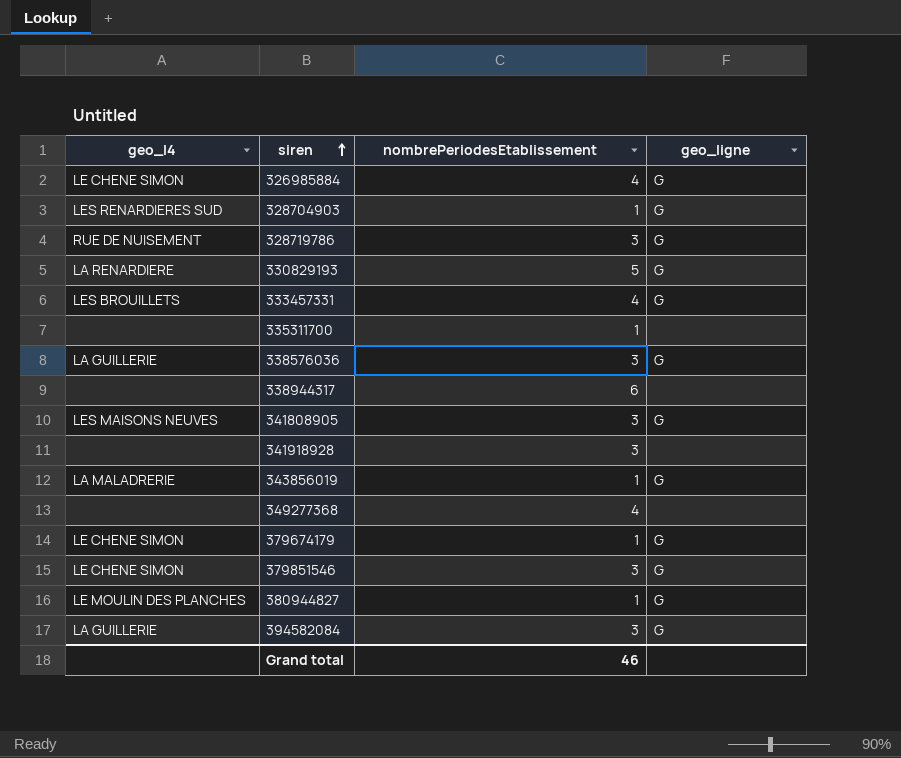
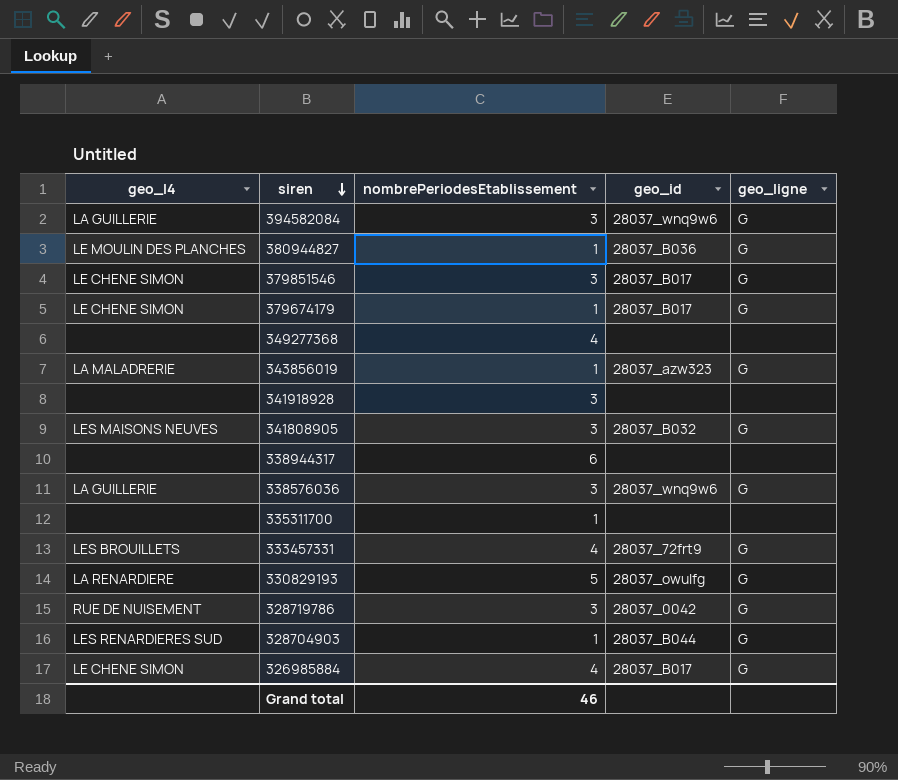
row order: siren ascending -> siren descending
column geo_id | position: none -> 4

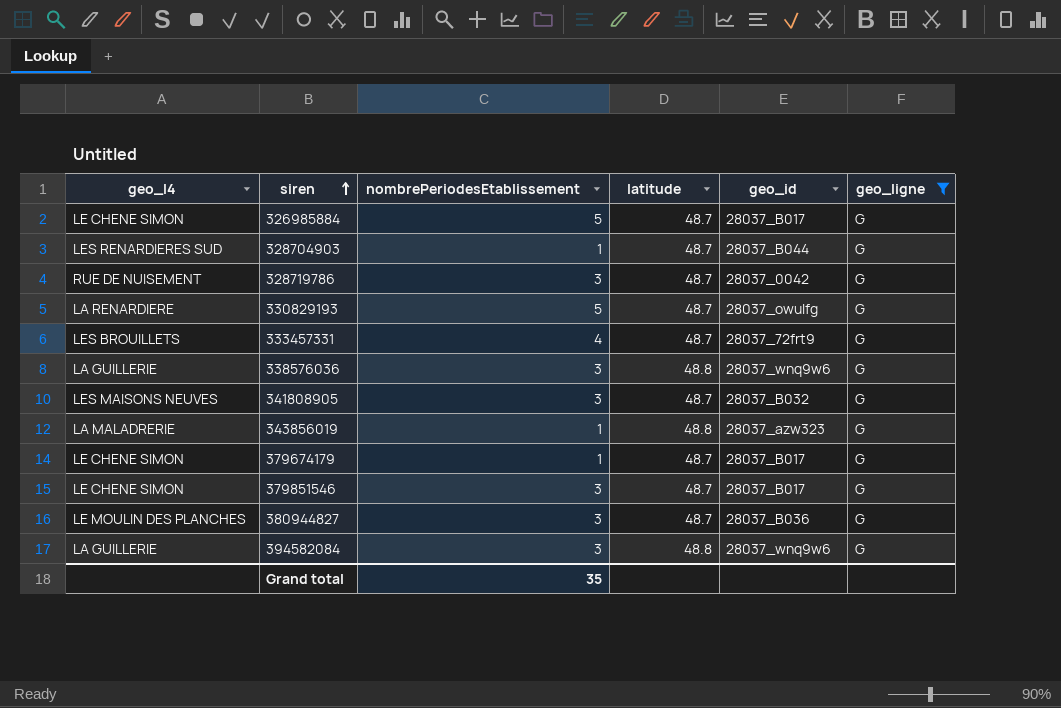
filter: none -> geo_ligne = G
row order: siren descending -> siren ascending
column latitude | position: none -> 4
326985884 | nombrePeriodesEtablissement: 4 -> 5
380944827 | nombrePeriodesEtablissement: 1 -> 3
Grand total | nombrePeriodesEtablissement: 46 -> 35

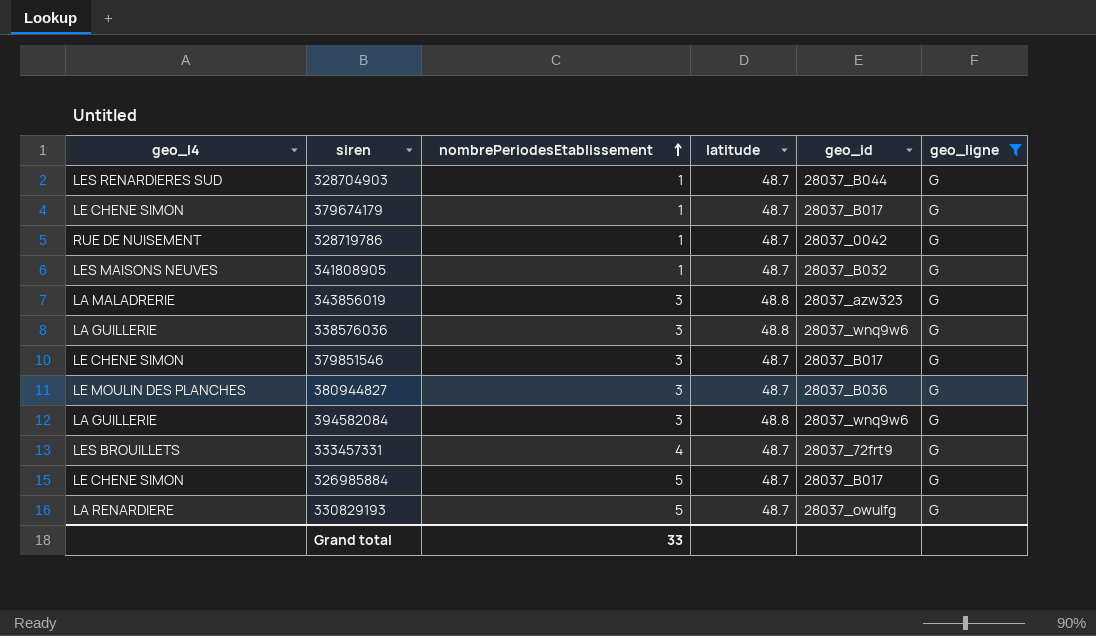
row order: siren ascending -> nombrePeriodesEtablissement ascending
328719786 | nombrePeriodesEtablissement: 3 -> 1
341808905 | nombrePeriodesEtablissement: 3 -> 1
343856019 | nombrePeriodesEtablissement: 1 -> 3
Grand total | nombrePeriodesEtablissement: 35 -> 33

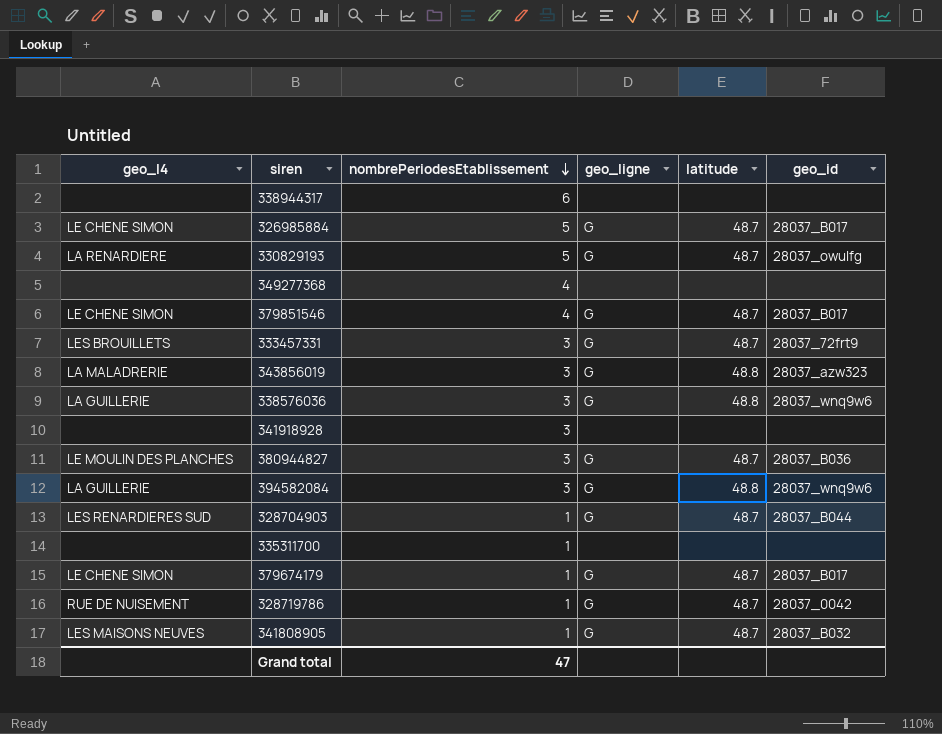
filter: geo_ligne = G -> none
row order: nombrePeriodesEtablissement ascending -> nombrePeriodesEtablissement descending
column geo_ligne | position: 6 -> 4
379851546 | nombrePeriodesEtablissement: 3 -> 4
333457331 | nombrePeriodesEtablissement: 4 -> 3
Grand total | nombrePeriodesEtablissement: 33 -> 47

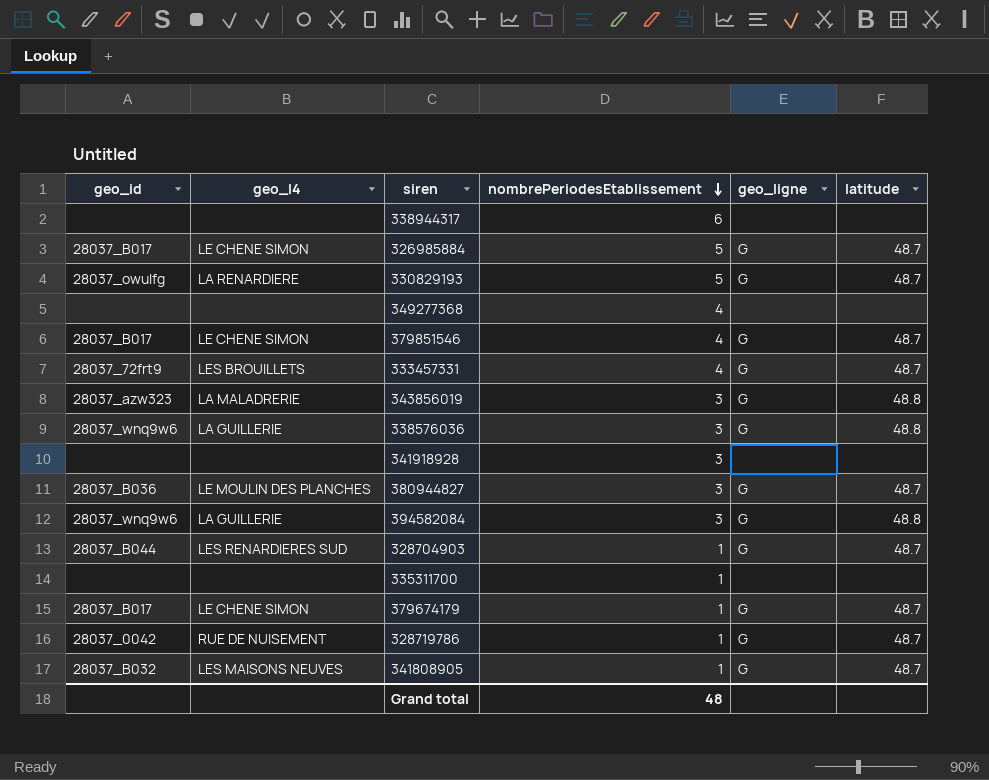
column geo_id | position: 6 -> 1
333457331 | nombrePeriodesEtablissement: 3 -> 4
Grand total | nombrePeriodesEtablissement: 47 -> 48

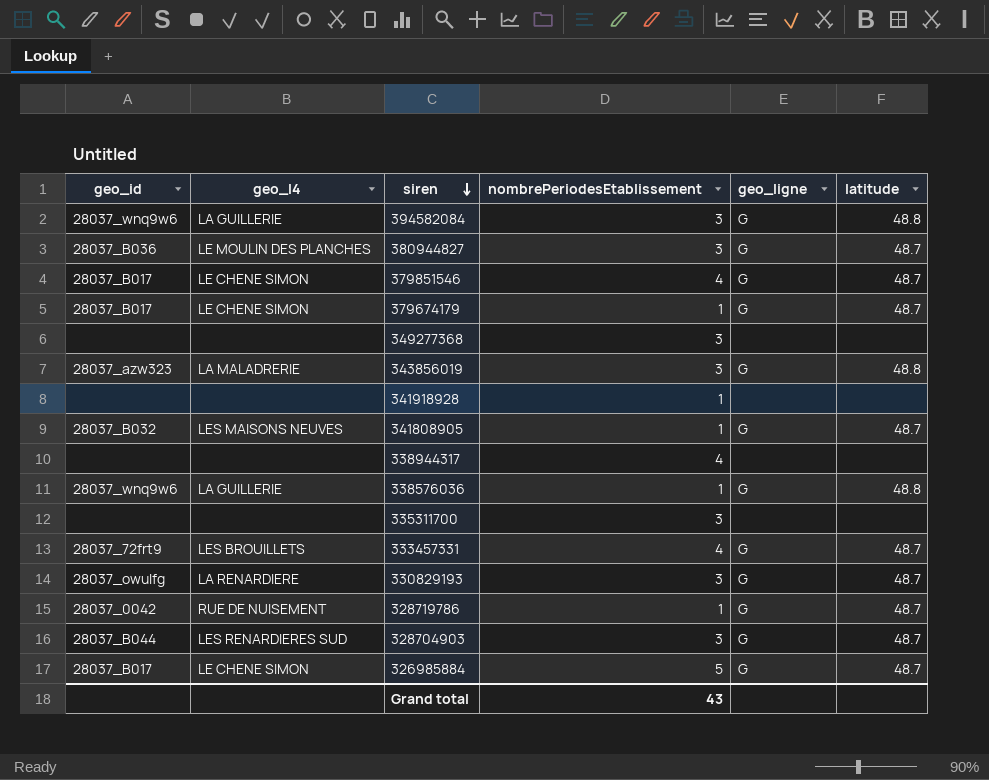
row order: nombrePeriodesEtablissement descending -> siren descending
349277368 | nombrePeriodesEtablissement: 4 -> 3
341918928 | nombrePeriodesEtablissement: 3 -> 1
338944317 | nombrePeriodesEtablissement: 6 -> 4
338576036 | nombrePeriodesEtablissement: 3 -> 1
335311700 | nombrePeriodesEtablissement: 1 -> 3
330829193 | nombrePeriodesEtablissement: 5 -> 3
328704903 | nombrePeriodesEtablissement: 1 -> 3
Grand total | nombrePeriodesEtablissement: 48 -> 43

